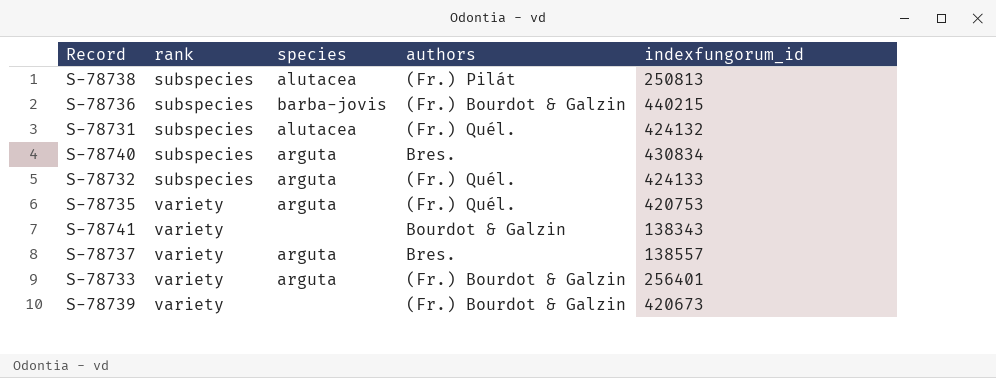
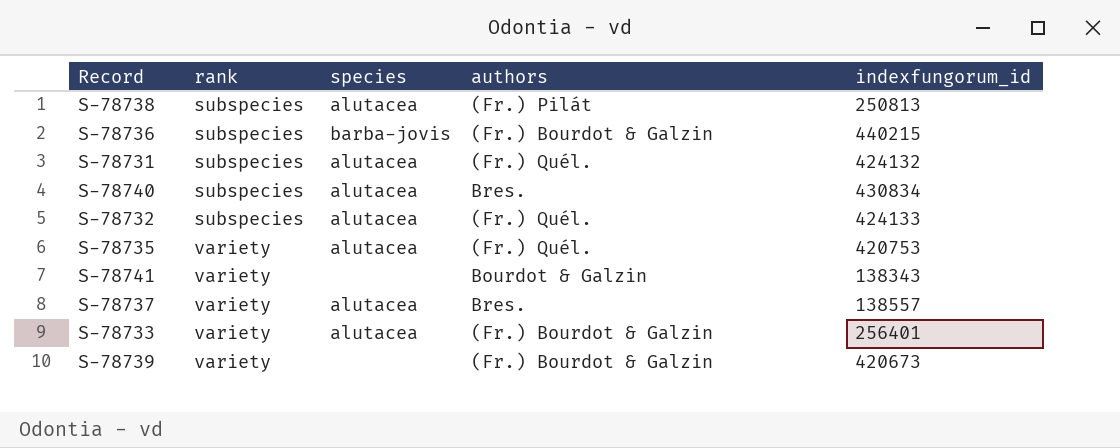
S-78740 | species: arguta -> alutacea
S-78732 | species: arguta -> alutacea
S-78735 | species: arguta -> alutacea
S-78737 | species: arguta -> alutacea
S-78733 | species: arguta -> alutacea

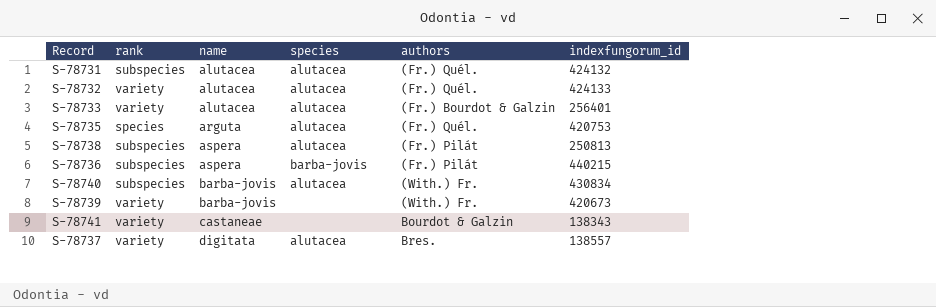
row order: rank ascending -> name ascending
column name | position: none -> 3
S-78732 | rank: subspecies -> variety
S-78735 | rank: variety -> species
S-78736 | authors: (Fr.) Bourdot & Galzin -> (Fr.) Pilát
S-78740 | authors: Bres. -> (With.) Fr.
S-78739 | authors: (Fr.) Bourdot & Galzin -> (With.) Fr.

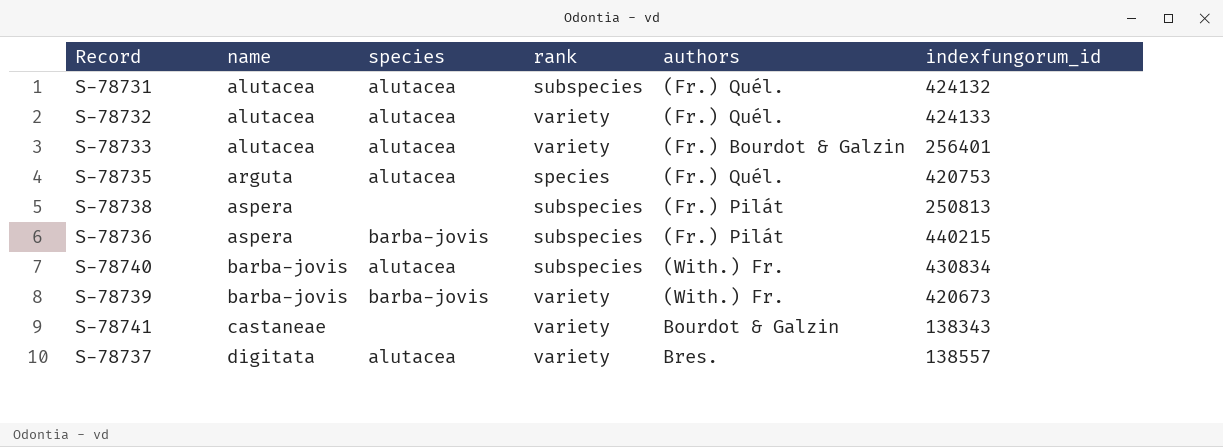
column rank | position: 2 -> 4
S-78738 | species: alutacea -> none
S-78739 | species: none -> barba-jovis

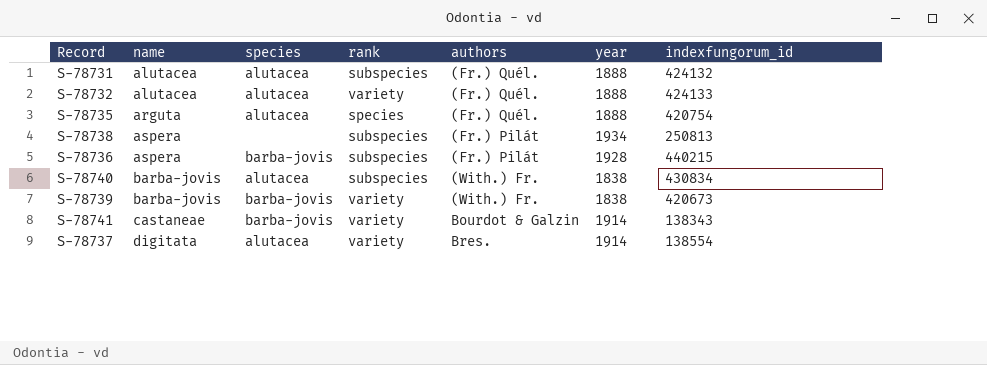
column year | position: none -> 6
row S-78733: alutacea | alutacea | variety | (Fr.) Bourdot & Galzin | 256401 -> none
S-78735 | indexfungorum_id: 420753 -> 420754
S-78741 | species: none -> barba-jovis
S-78737 | indexfungorum_id: 138557 -> 138554

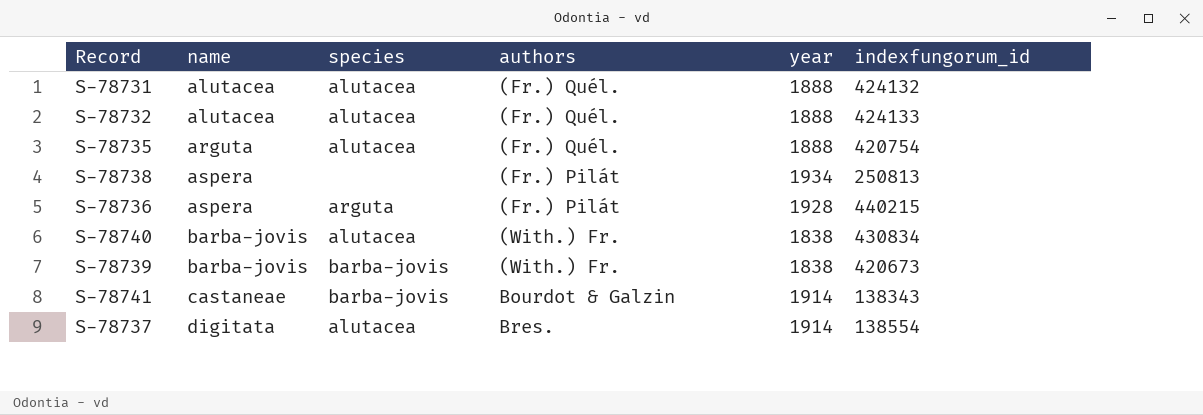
column rank | position: 4 -> none
S-78736 | species: barba-jovis -> arguta

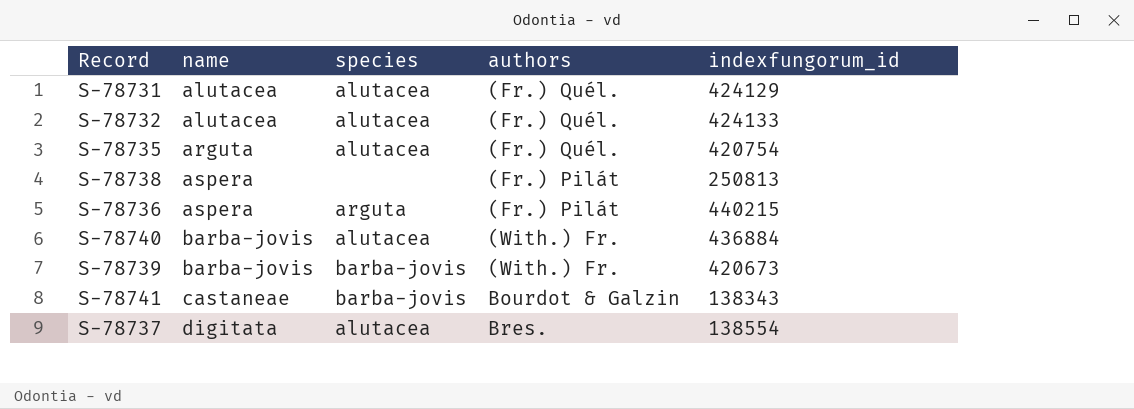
column year | position: 5 -> none
S-78731 | indexfungorum_id: 424132 -> 424129
S-78740 | indexfungorum_id: 430834 -> 436884

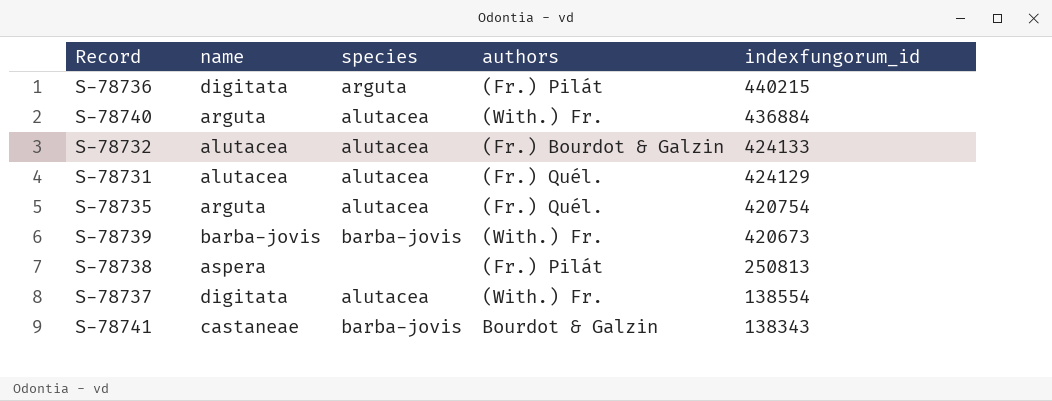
row order: name ascending -> indexfungorum_id descending
S-78736 | name: aspera -> digitata
S-78740 | name: barba-jovis -> arguta
S-78732 | authors: (Fr.) Quél. -> (Fr.) Bourdot & Galzin
S-78737 | authors: Bres. -> (With.) Fr.

